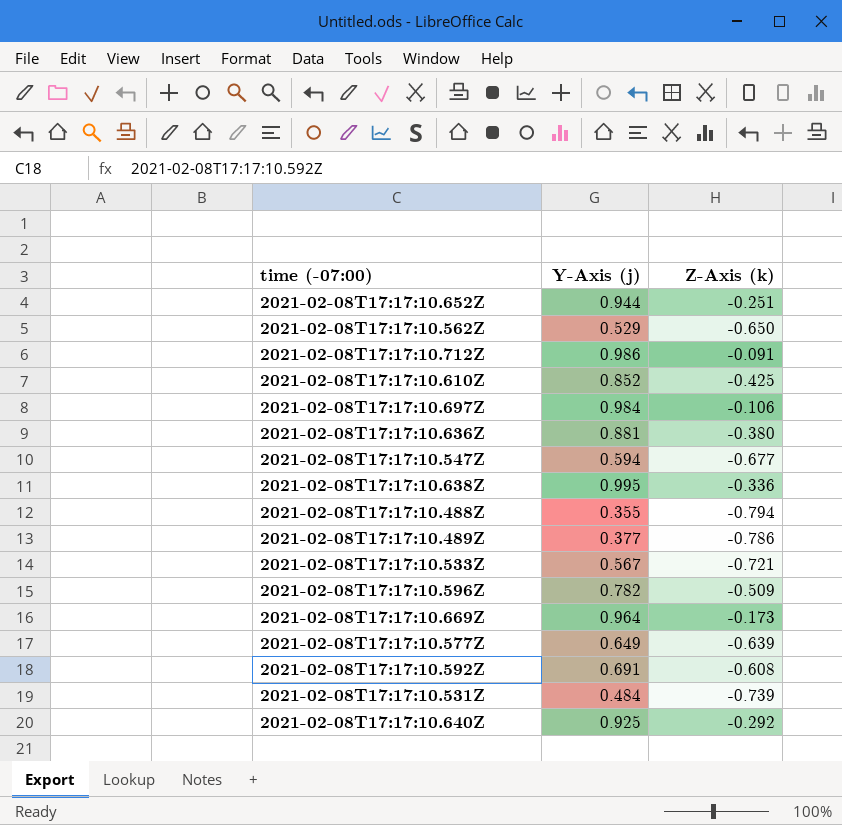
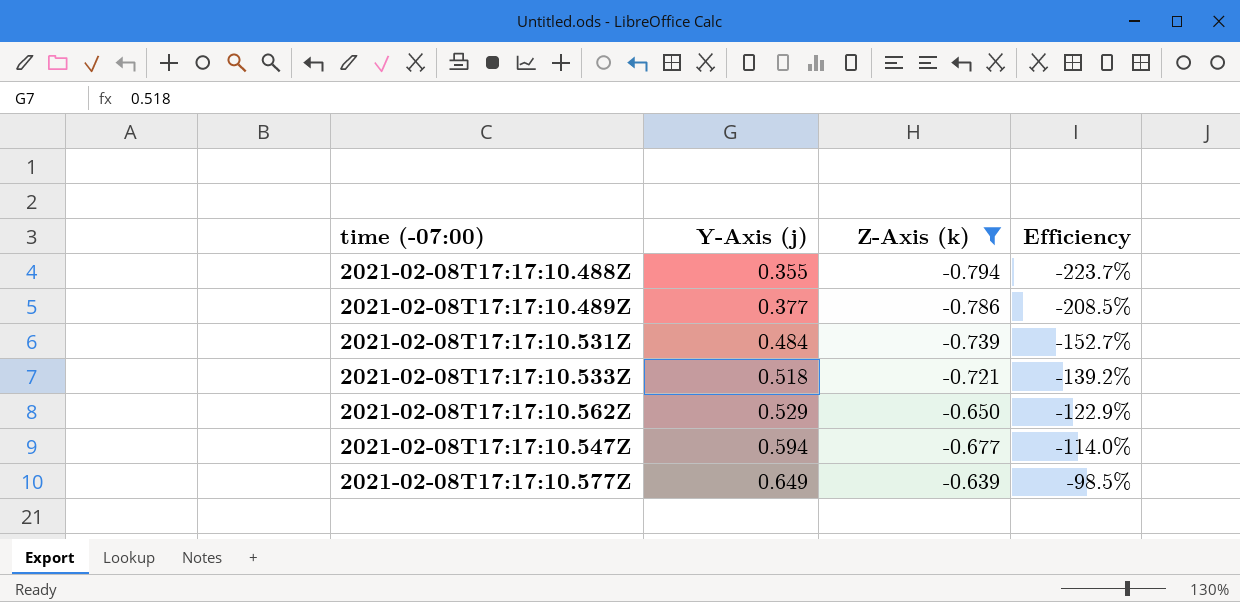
filter: none -> Z-Axis (k) <= -0.639
row order: none -> Y-Axis (j) ascending
column Efficiency | formula: none -> [Z-Axis (k)] / [Y-Axis (j)]
2021-02-08T17:17:10.533Z | Y-Axis (j): 0.567 -> 0.518

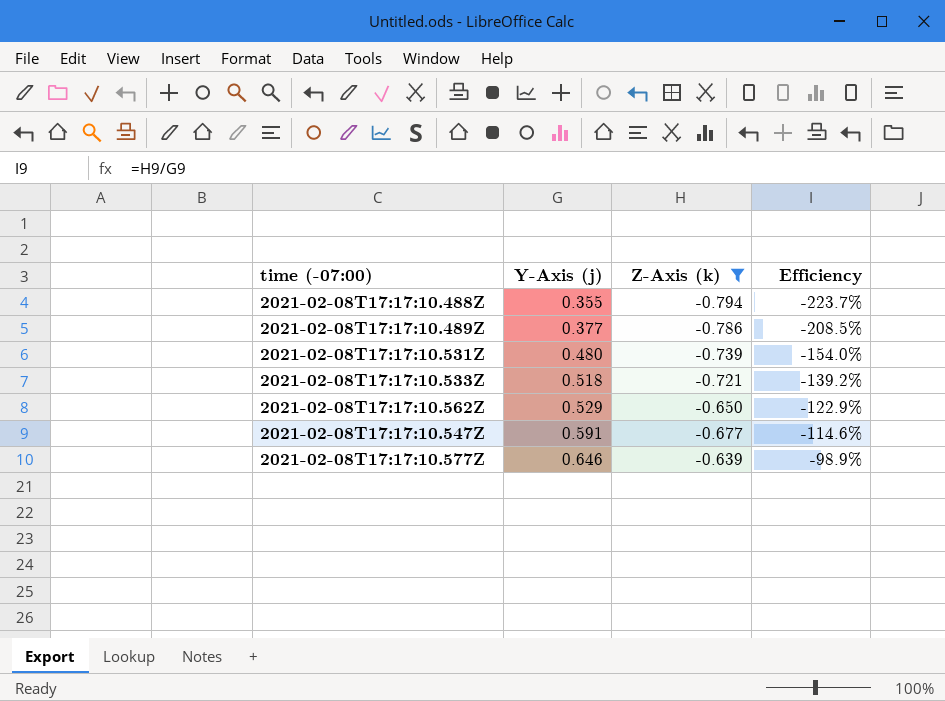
2021-02-08T17:17:10.531Z | Y-Axis (j): 0.484 -> 0.480
2021-02-08T17:17:10.531Z | Efficiency: -152.7% -> -154.0%
2021-02-08T17:17:10.547Z | Y-Axis (j): 0.594 -> 0.591
2021-02-08T17:17:10.547Z | Efficiency: -114.0% -> -114.6%
2021-02-08T17:17:10.577Z | Y-Axis (j): 0.649 -> 0.646
2021-02-08T17:17:10.577Z | Efficiency: -98.5% -> -98.9%

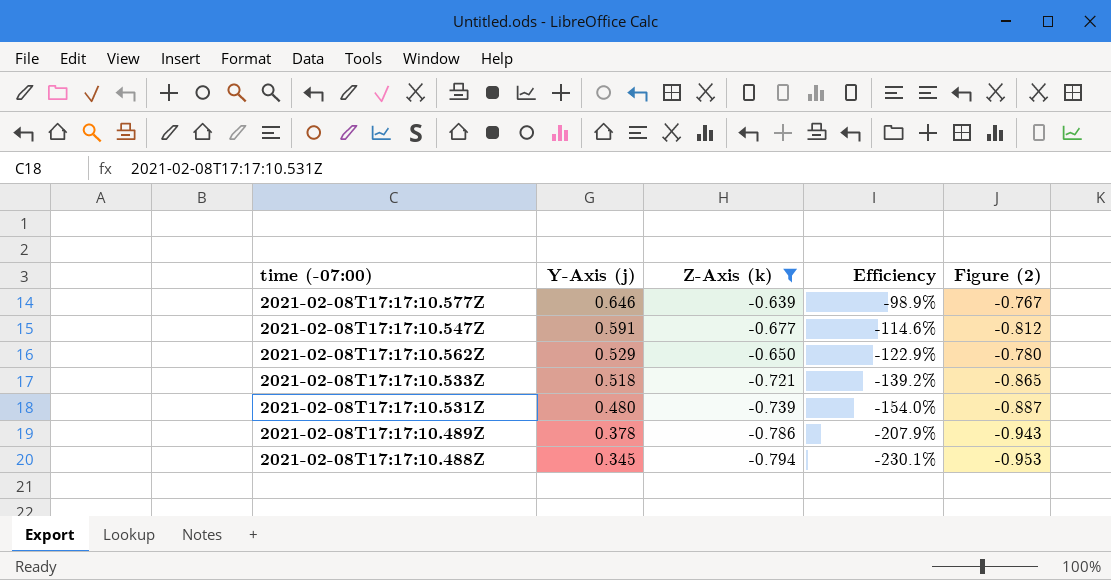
row order: Y-Axis (j) ascending -> Y-Axis (j) descending
column Figure (2) | formula: none -> [Z-Axis (k)] * 1.2
2021-02-08T17:17:10.489Z | Y-Axis (j): 0.377 -> 0.378
2021-02-08T17:17:10.489Z | Efficiency: -208.5% -> -207.9%
2021-02-08T17:17:10.488Z | Y-Axis (j): 0.355 -> 0.345
2021-02-08T17:17:10.488Z | Efficiency: -223.7% -> -230.1%

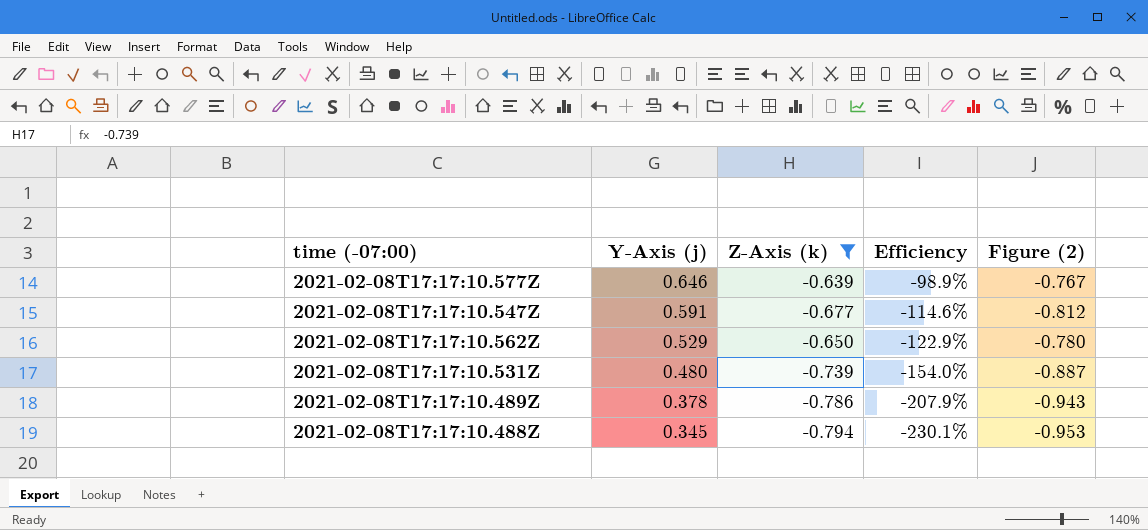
row 2021-02-08T17:17:10.533Z: 0.518 | -0.721 | -139.2% | -0.865 -> none

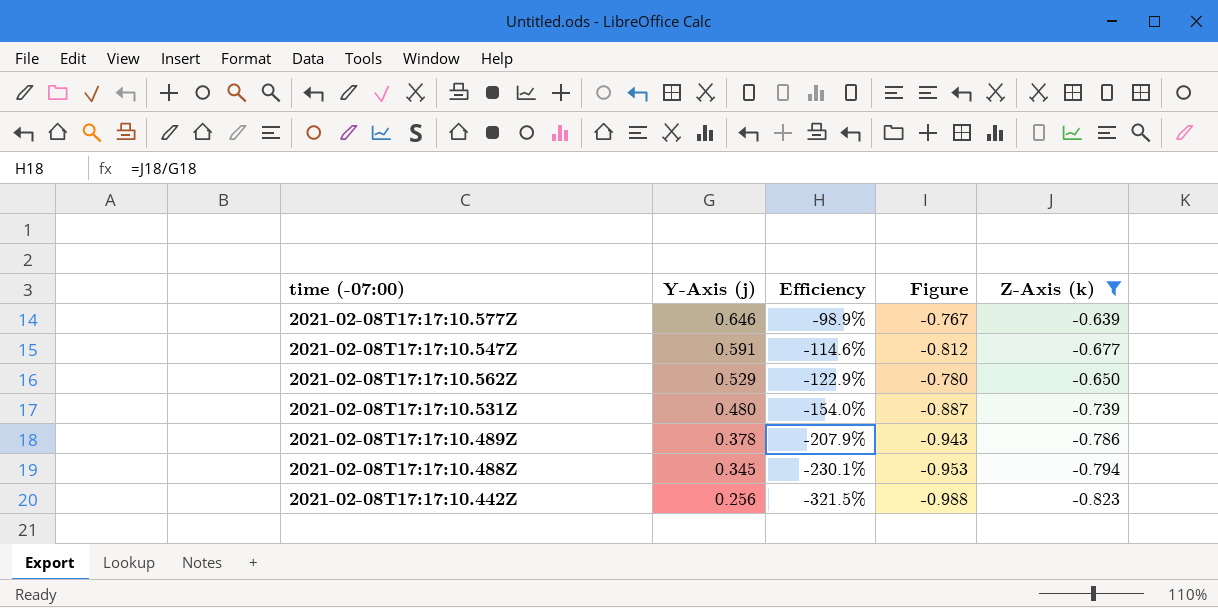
column name: Figure (2) -> Figure
column Z-Axis (k) | position: 3 -> 5
row 2021-02-08T17:17:10.442Z: none -> 0.256 | -321.5% | -0.988 | -0.823

